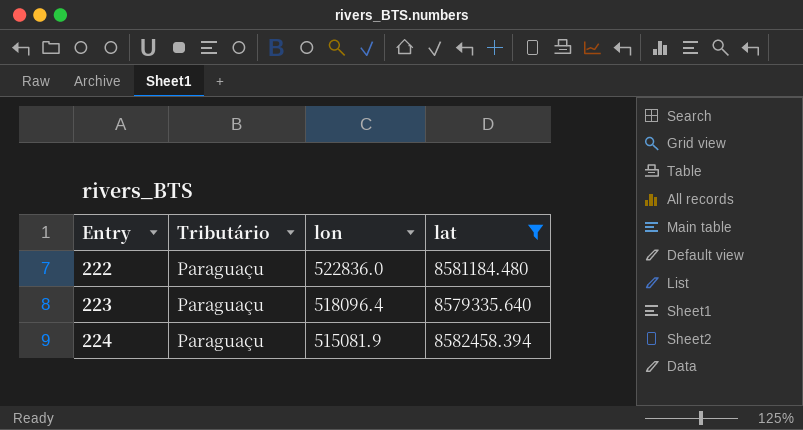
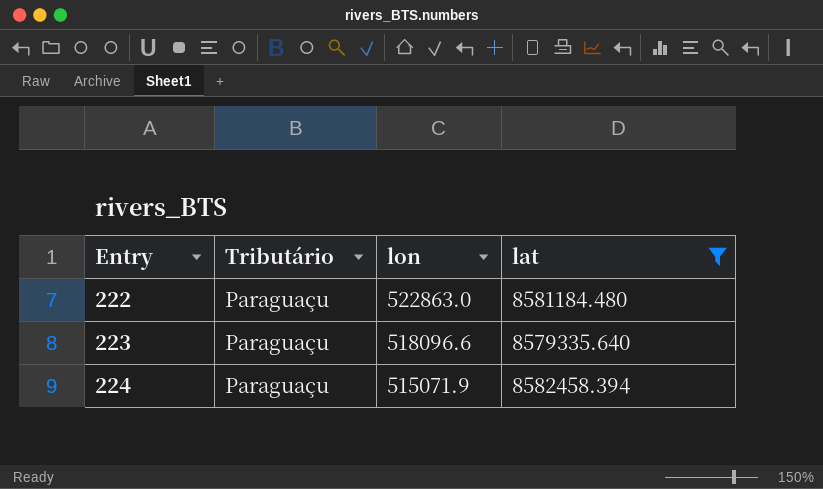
222 | lon: 522836.0 -> 522863.0
223 | lon: 518096.4 -> 518096.6
224 | lon: 515081.9 -> 515071.9

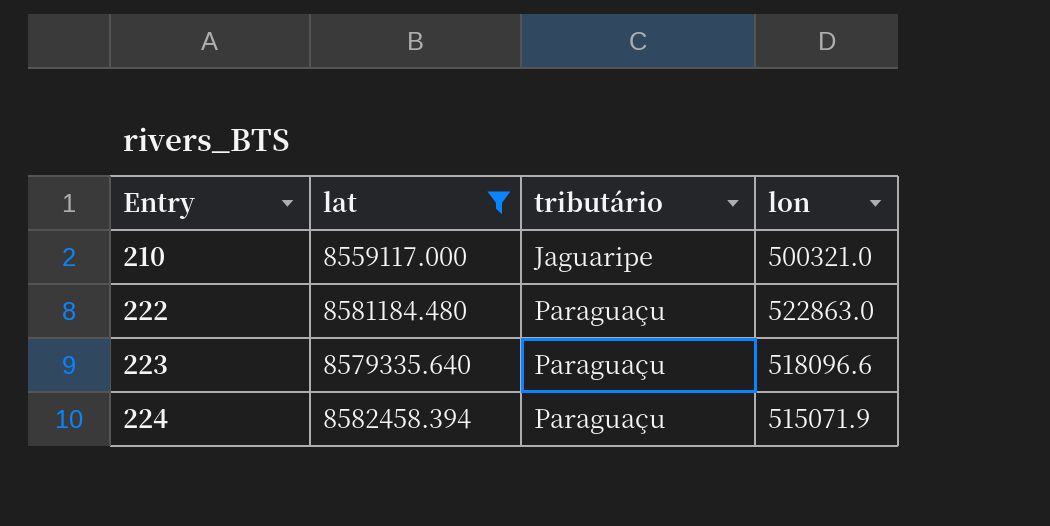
column lat | position: 4 -> 2
column name: Tributário -> tributário
row 210: none -> 8559117.000 | Jaguaripe | 500321.0

